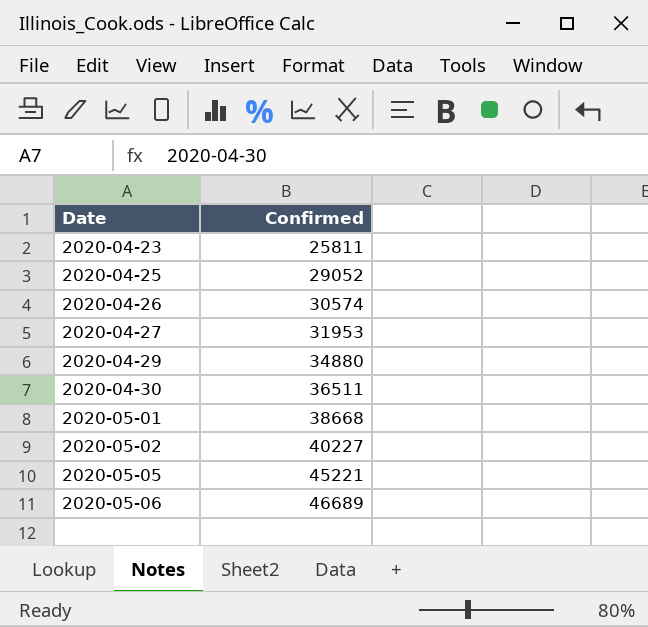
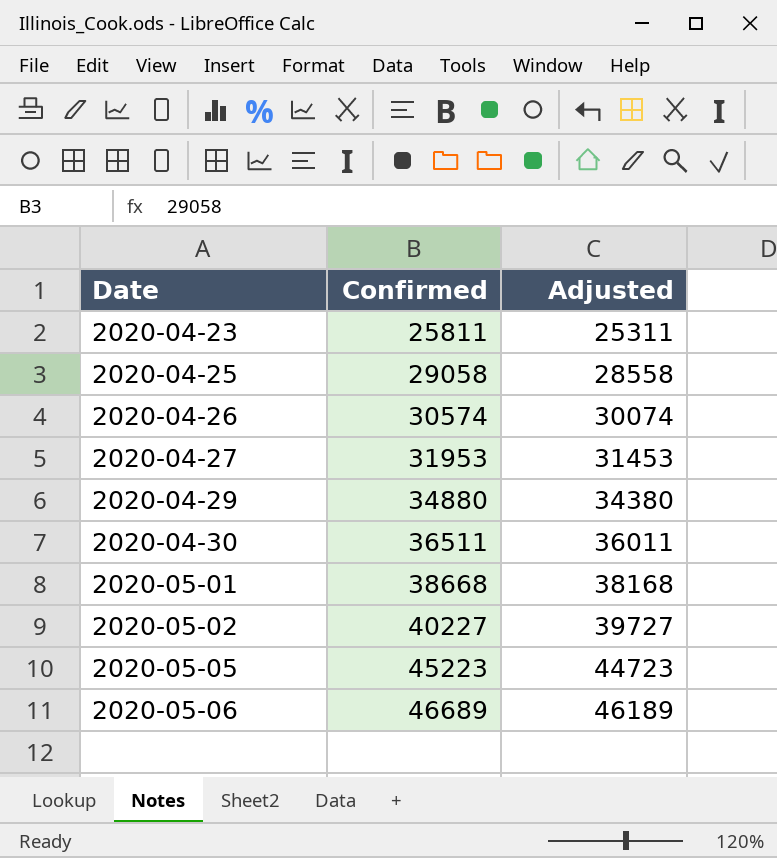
column Adjusted | formula: none -> [Confirmed] - 500
2020-04-25 | Confirmed: 29052 -> 29058
2020-05-05 | Confirmed: 45221 -> 45223

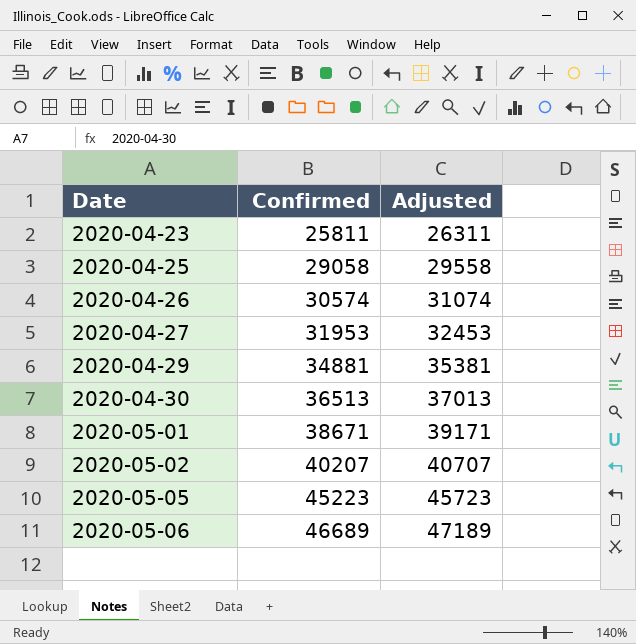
column Adjusted | formula: [Confirmed] - 500 -> [Confirmed] + 500
2020-04-29 | Confirmed: 34880 -> 34881
2020-04-30 | Confirmed: 36511 -> 36513
2020-05-01 | Confirmed: 38668 -> 38671
2020-05-02 | Confirmed: 40227 -> 40207

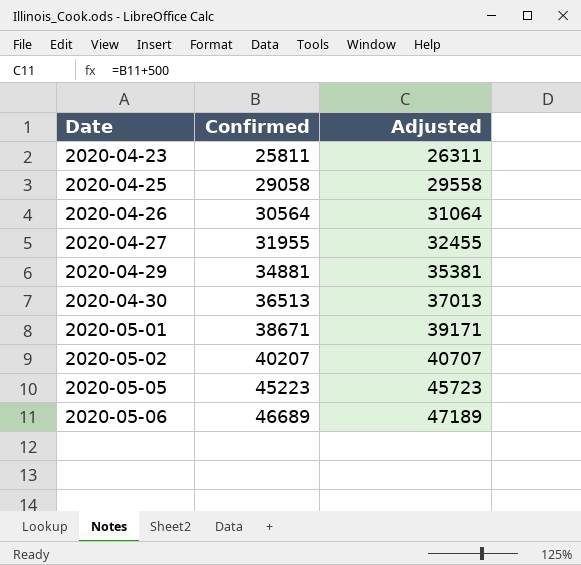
2020-04-26 | Confirmed: 30574 -> 30564
2020-04-26 | Adjusted: 31074 -> 31064
2020-04-27 | Confirmed: 31953 -> 31955
2020-04-27 | Adjusted: 32453 -> 32455

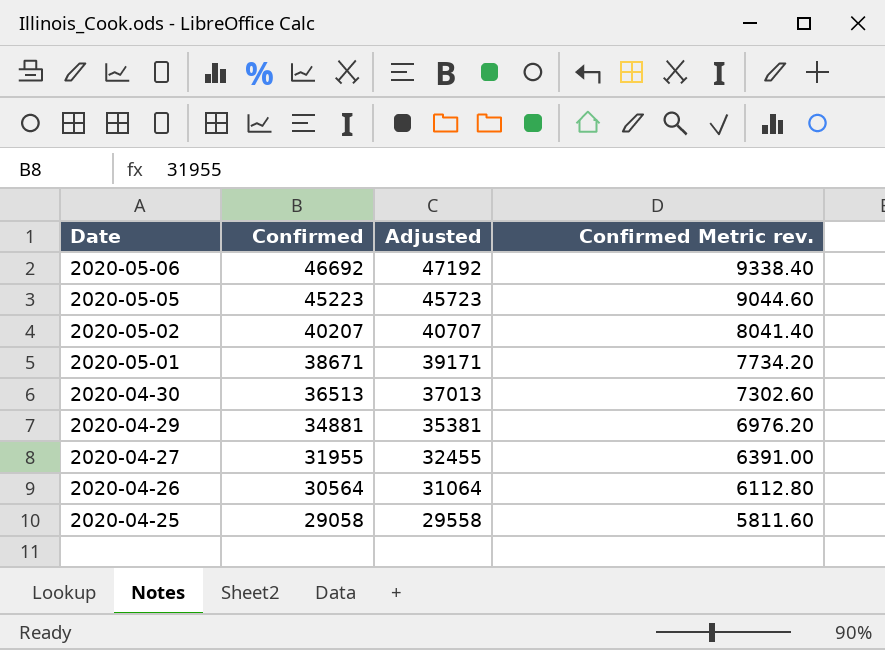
row order: Date ascending -> Date descending
column Confirmed Metric rev. | formula: none -> [Confirmed] * 0.2
row 2020-04-23: 25811 | 26311 -> none
2020-05-06 | Confirmed: 46689 -> 46692
2020-05-06 | Adjusted: 47189 -> 47192

